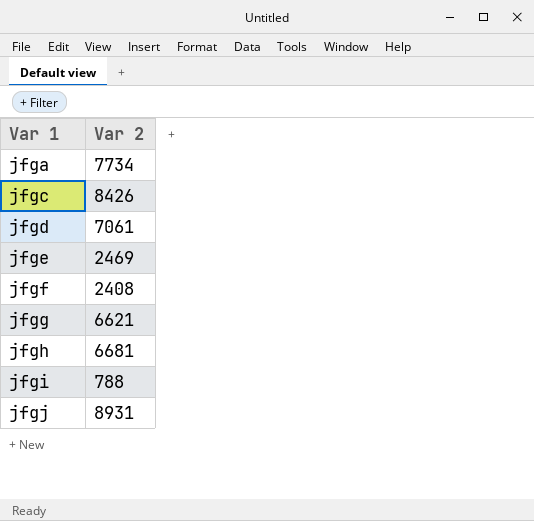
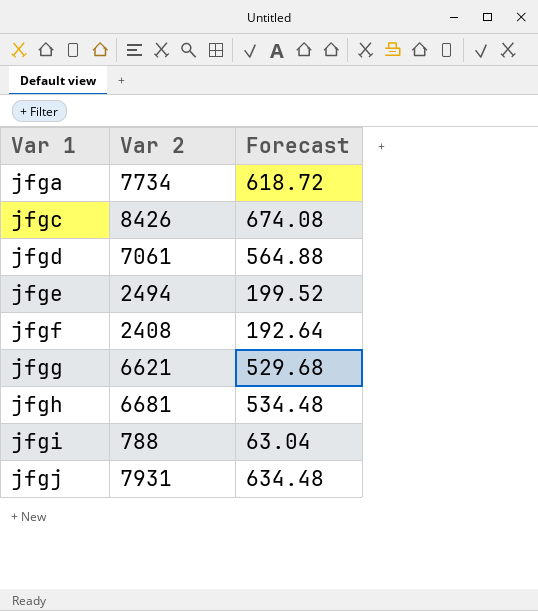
column Forecast | formula: none -> [Var 2] * 0.08
jfge | Var 2: 2469 -> 2494
jfgj | Var 2: 8931 -> 7931

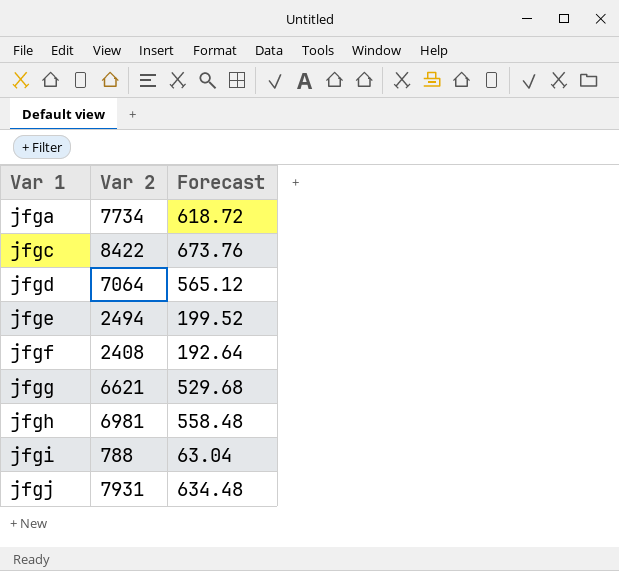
jfgc | Var 2: 8426 -> 8422
jfgc | Forecast: 674.08 -> 673.76
jfgd | Var 2: 7061 -> 7064
jfgd | Forecast: 564.88 -> 565.12
jfgh | Var 2: 6681 -> 6981
jfgh | Forecast: 534.48 -> 558.48

